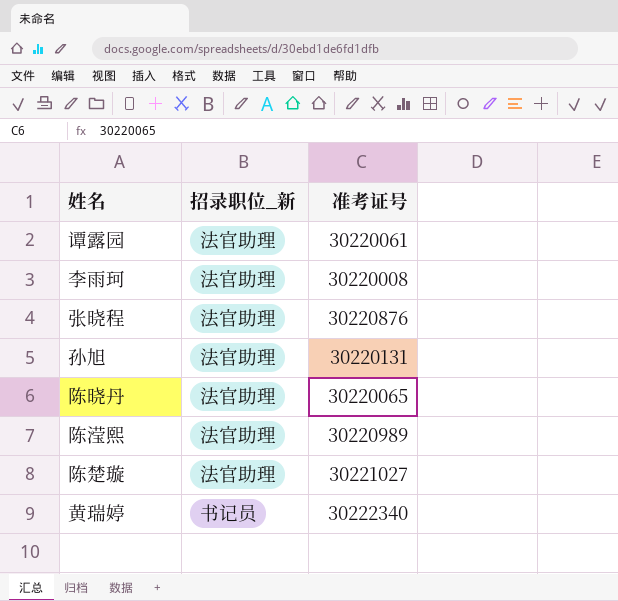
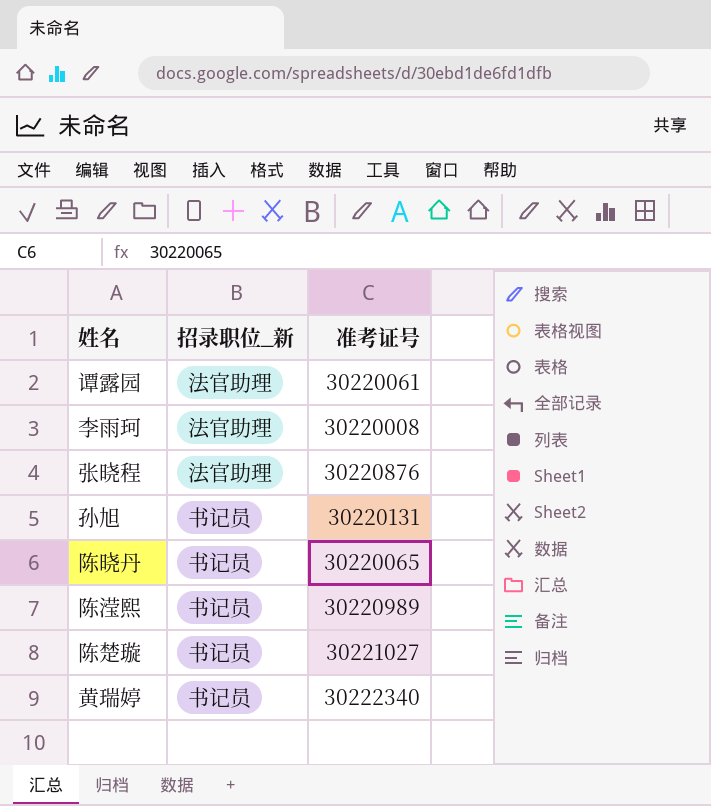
孙旭 | 招录职位_新: 法官助理 -> 书记员
陈晓丹 | 招录职位_新: 法官助理 -> 书记员
陈滢熙 | 招录职位_新: 法官助理 -> 书记员
陈楚璇 | 招录职位_新: 法官助理 -> 书记员

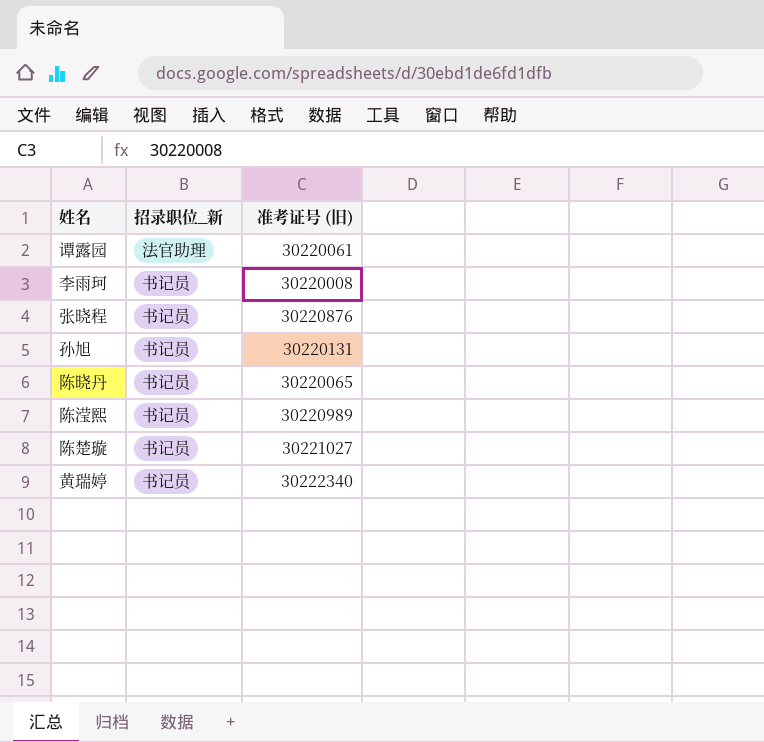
column name: 准考证号 -> 准考证号 (旧)
李雨珂 | 招录职位_新: 法官助理 -> 书记员
张晓程 | 招录职位_新: 法官助理 -> 书记员

